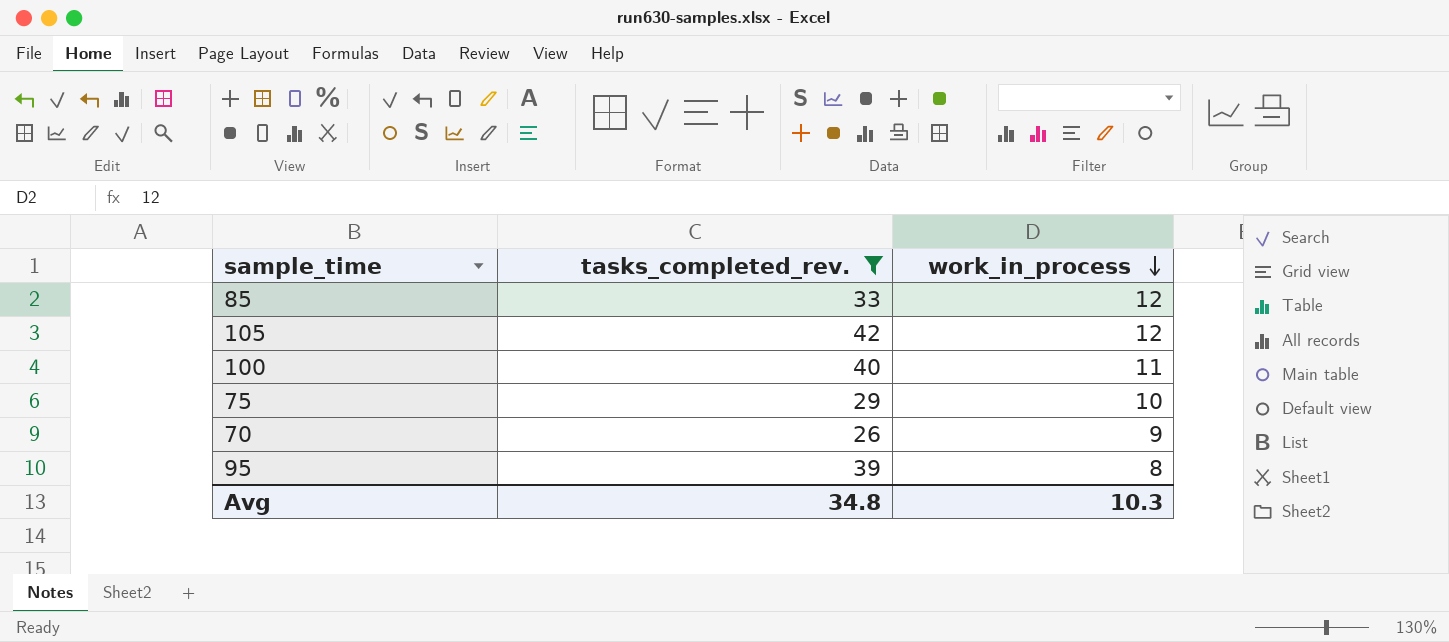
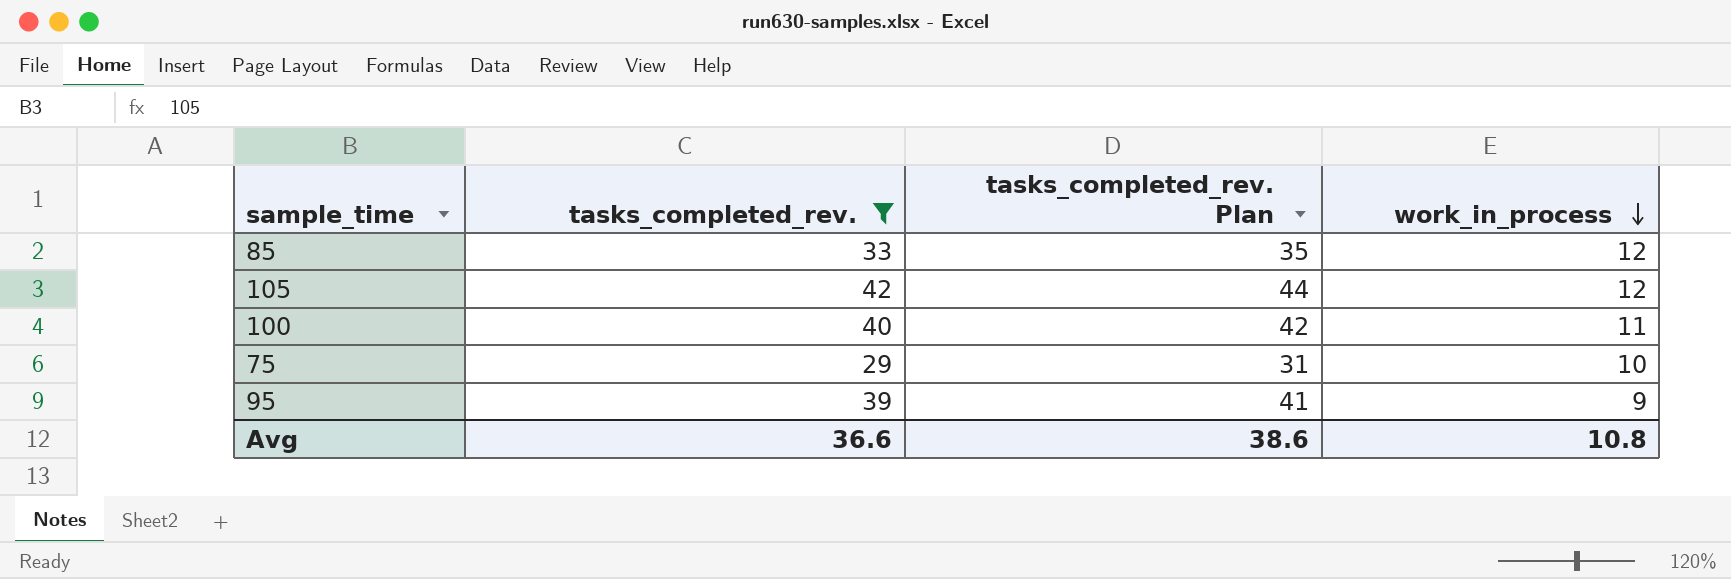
column tasks_completed_rev. Plan | formula: none -> [tasks_completed_rev.] + 2
row 70: 26 | 9 -> none
95 | work_in_process: 8 -> 9
Avg | tasks_completed_rev.: 34.8 -> 36.6
Avg | work_in_process: 10.3 -> 10.8

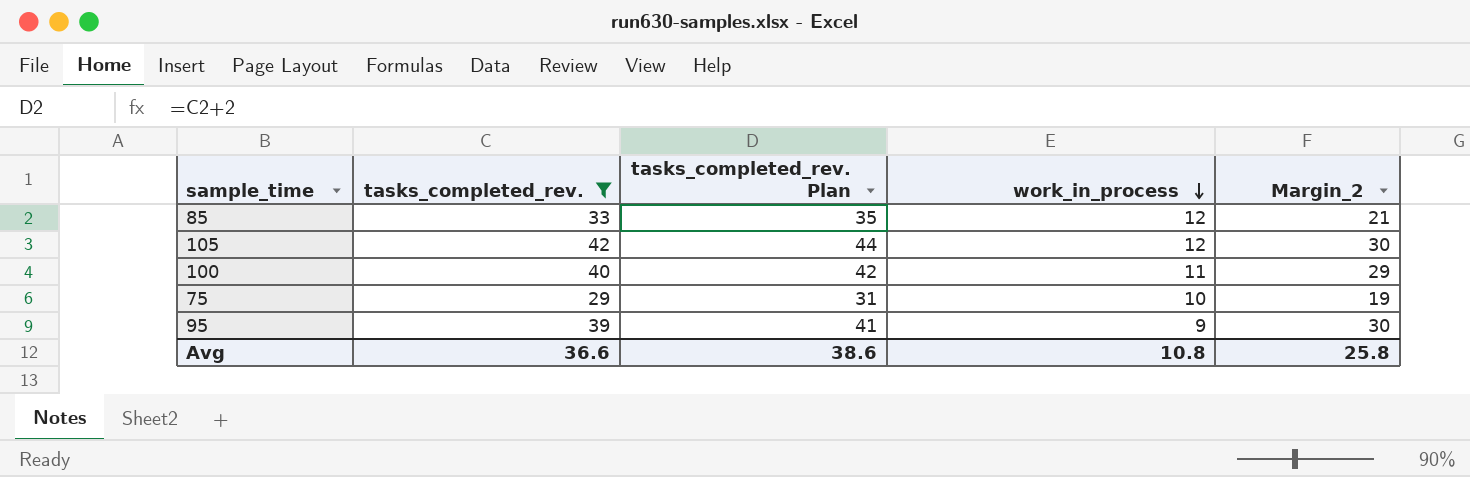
column Margin_2 | formula: none -> [tasks_completed_rev.] - [work_in_process]

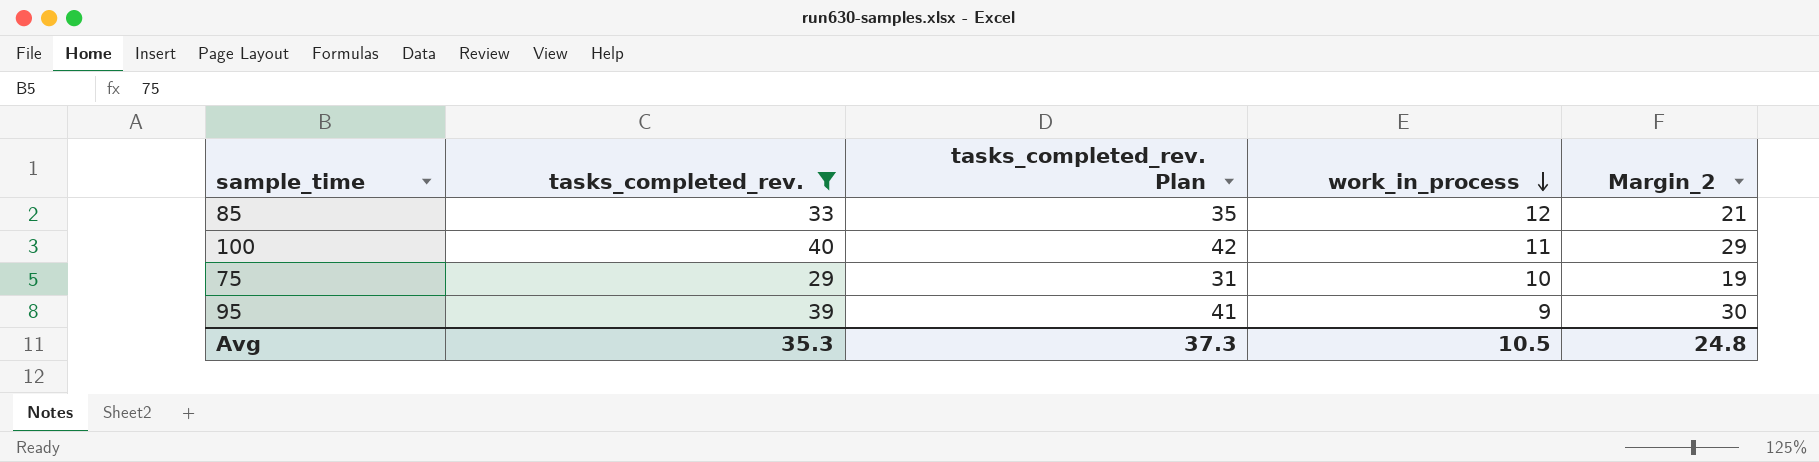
row 105: 42 | 44 | 12 | 30 -> none
Avg | tasks_completed_rev.: 36.6 -> 35.3
Avg | tasks_completed_rev. Plan: 38.6 -> 37.3
Avg | work_in_process: 10.8 -> 10.5
Avg | Margin_2: 25.8 -> 24.8

